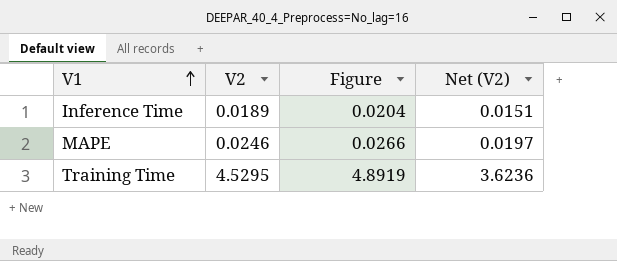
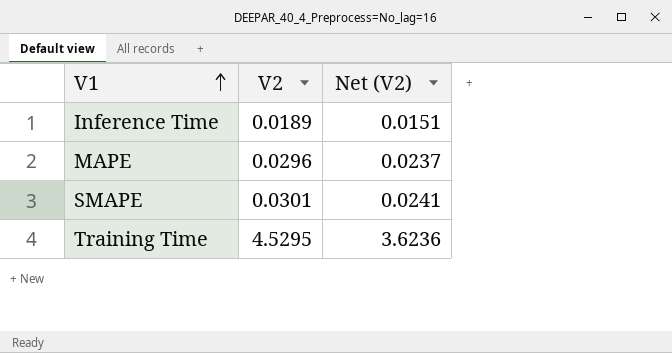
column Figure | formula: [V2] * 1.08 -> none
MAPE | V2: 0.0246 -> 0.0296
MAPE | Net (V2): 0.0197 -> 0.0237
row SMAPE: none -> 0.0301 | 0.0241

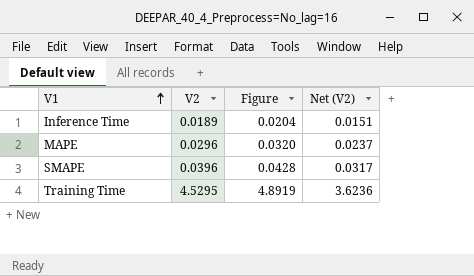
column Figure | formula: none -> [V2] * 1.08
SMAPE | V2: 0.0301 -> 0.0396
SMAPE | Net (V2): 0.0241 -> 0.0317

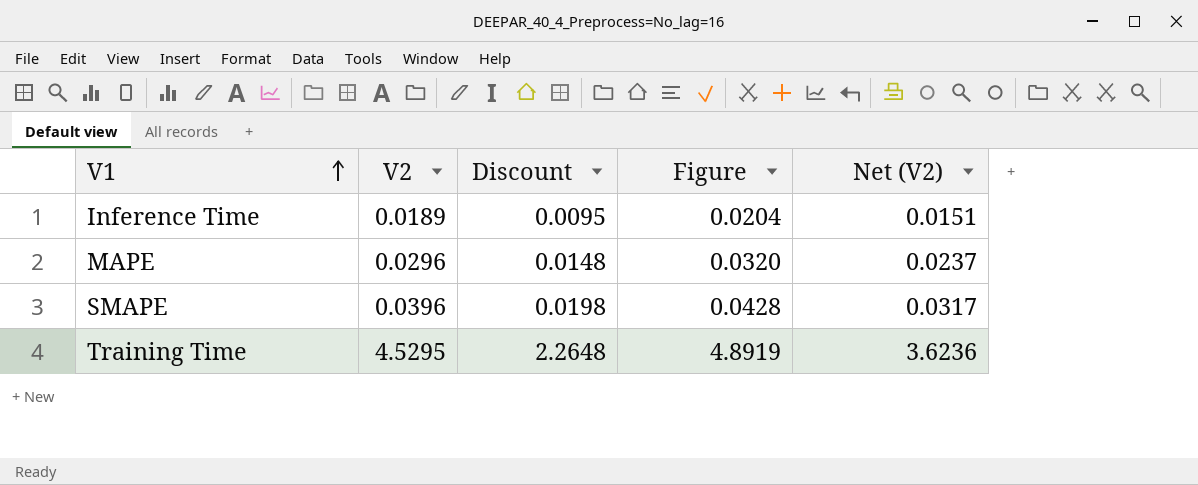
column Discount | formula: none -> [V2] * 0.5

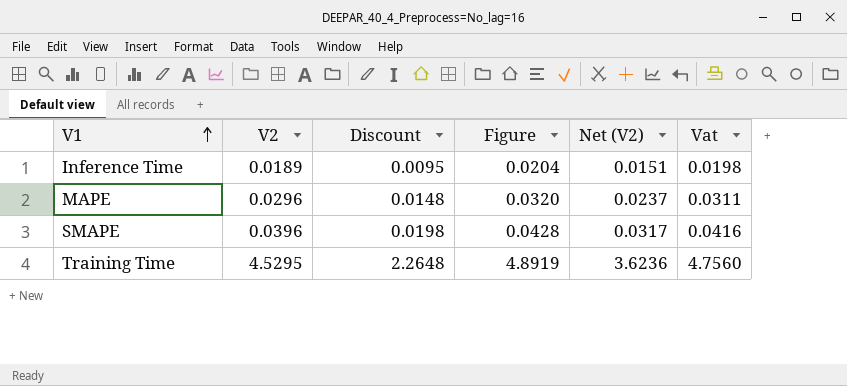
column Vat | formula: none -> [V2] * 1.05

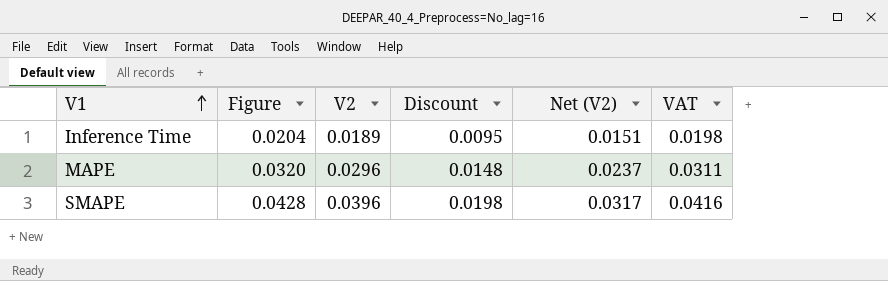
column Figure | position: 4 -> 2
column name: Vat -> VAT
row Training Time: 4.5295 | 2.2648 | 4.8919 | 3.6236 | 4.7560 -> none

